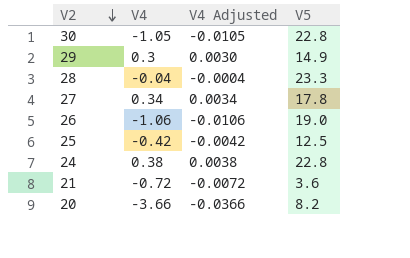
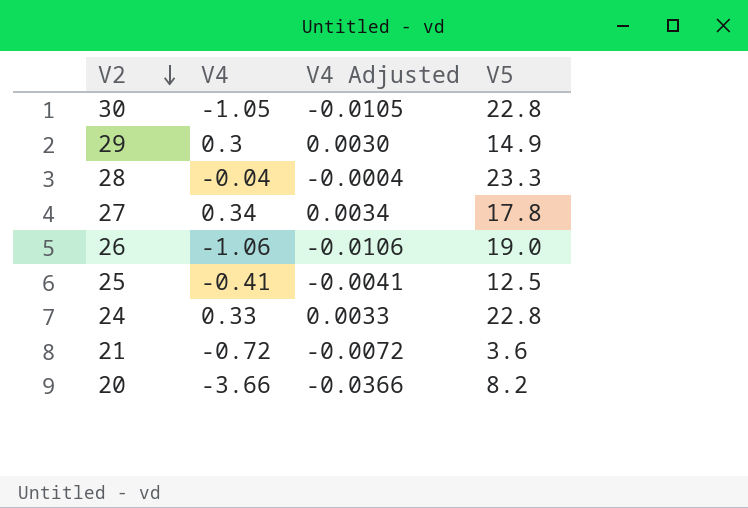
25 | V4: -0.42 -> -0.41
25 | V4 Adjusted: -0.0042 -> -0.0041
24 | V4: 0.38 -> 0.33
24 | V4 Adjusted: 0.0038 -> 0.0033

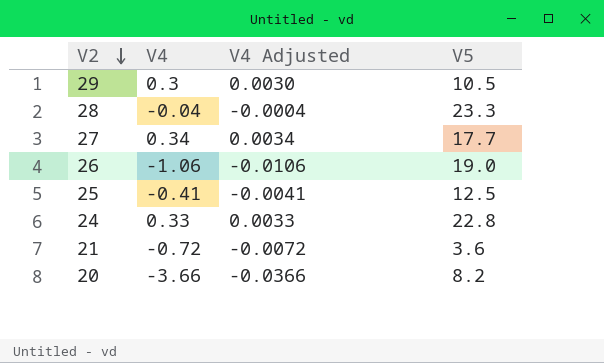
row 30: -1.05 | -0.0105 | 22.8 -> none
29 | V5: 14.9 -> 10.5
27 | V5: 17.8 -> 17.7

